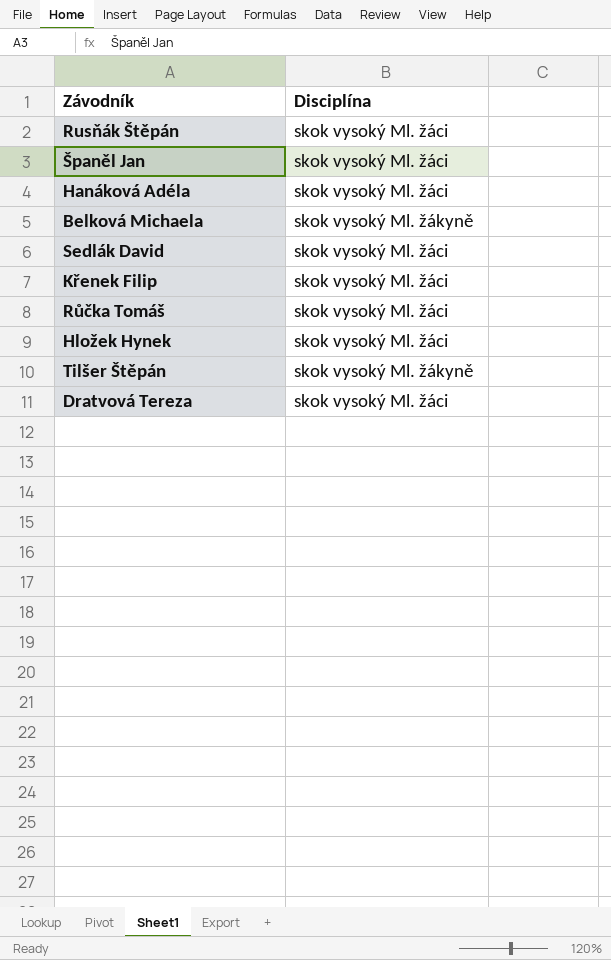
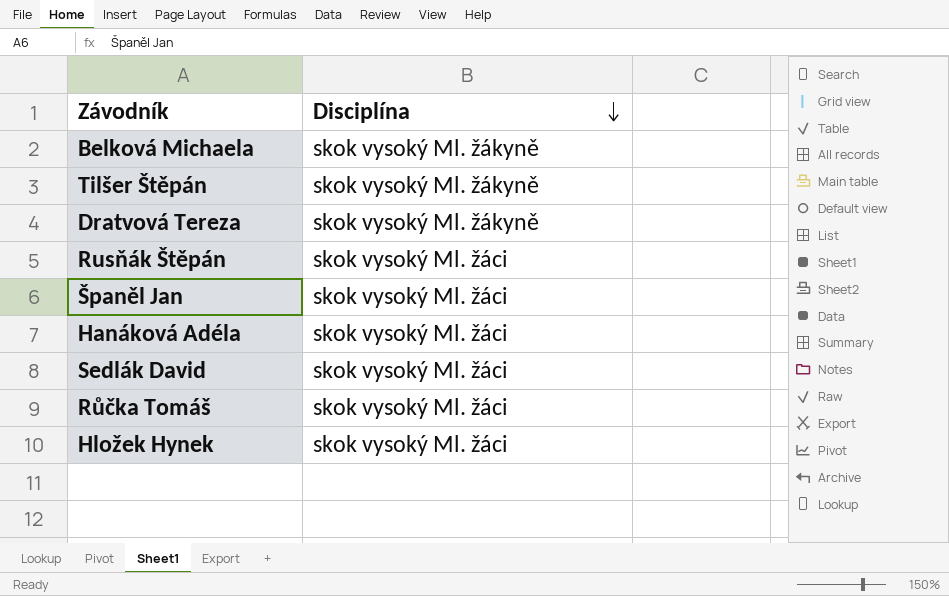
row order: none -> Disciplína descending
row Křenek Filip: skok vysoký Ml. žáci -> none
Dratvová Tereza | Disciplína: skok vysoký Ml. žáci -> skok vysoký Ml. žákyně

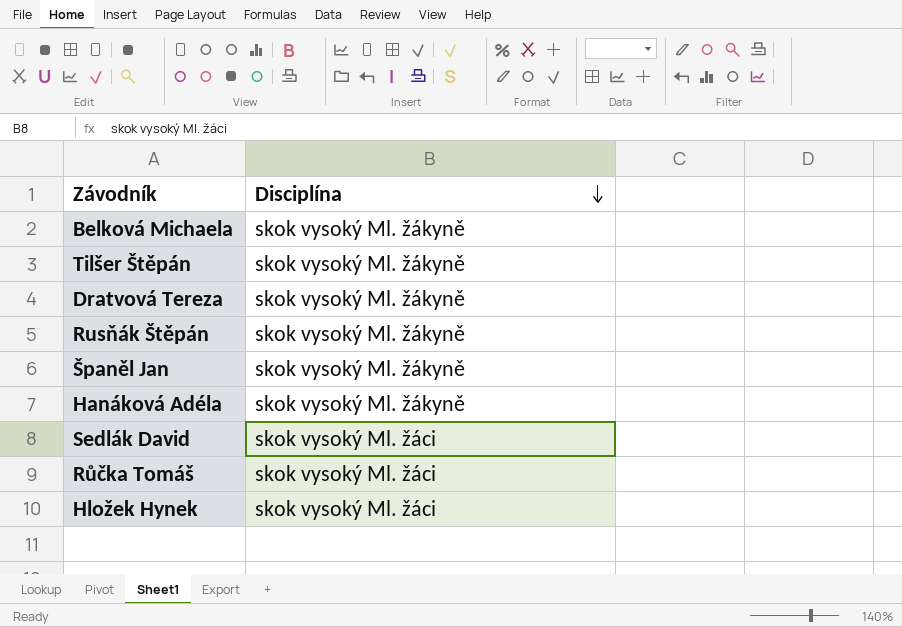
Rusňák Štěpán | Disciplína: skok vysoký Ml. žáci -> skok vysoký Ml. žákyně
Španěl Jan | Disciplína: skok vysoký Ml. žáci -> skok vysoký Ml. žákyně
Hanáková Adéla | Disciplína: skok vysoký Ml. žáci -> skok vysoký Ml. žákyně

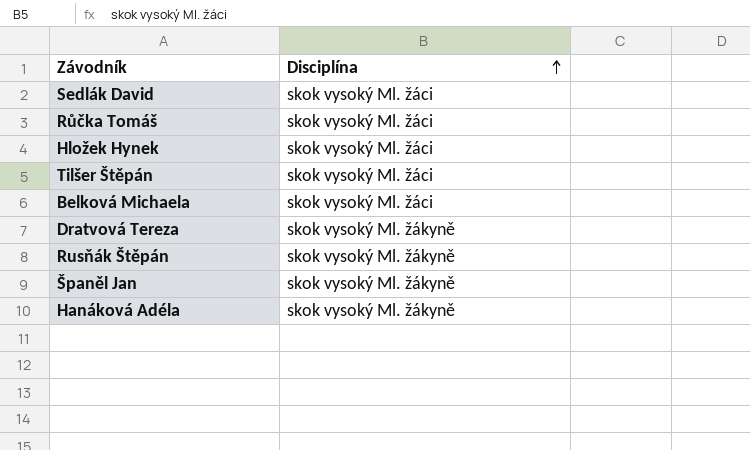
row order: Disciplína descending -> Disciplína ascending
Tilšer Štěpán | Disciplína: skok vysoký Ml. žákyně -> skok vysoký Ml. žáci
Belková Michaela | Disciplína: skok vysoký Ml. žákyně -> skok vysoký Ml. žáci

